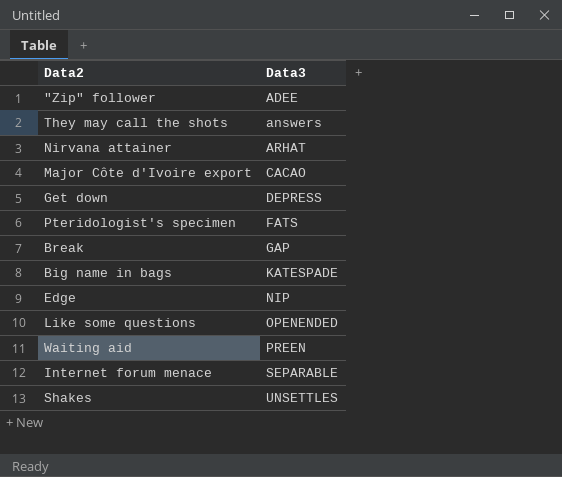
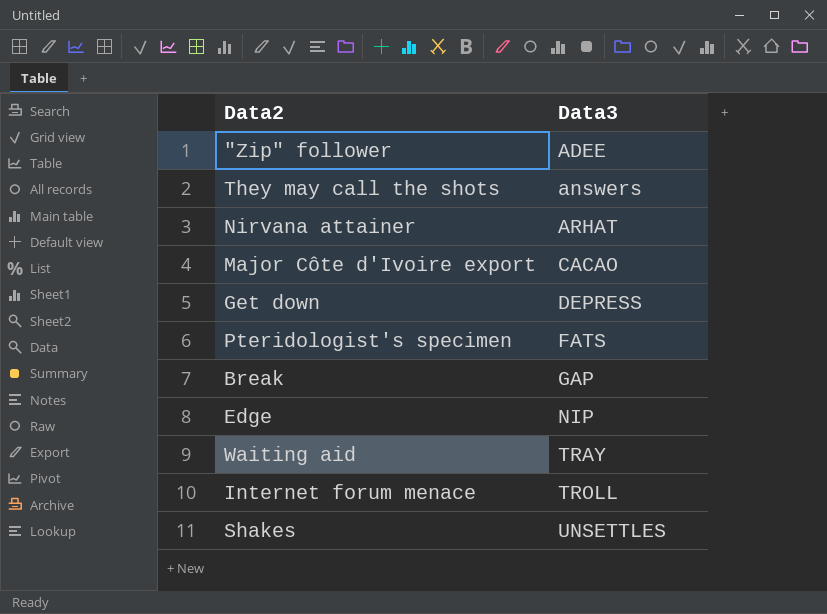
row Big name in bags: KATESPADE -> none
row Like some questions: OPENENDED -> none
Waiting aid | Data3: PREEN -> TRAY
Internet forum menace | Data3: SEPARABLE -> TROLL

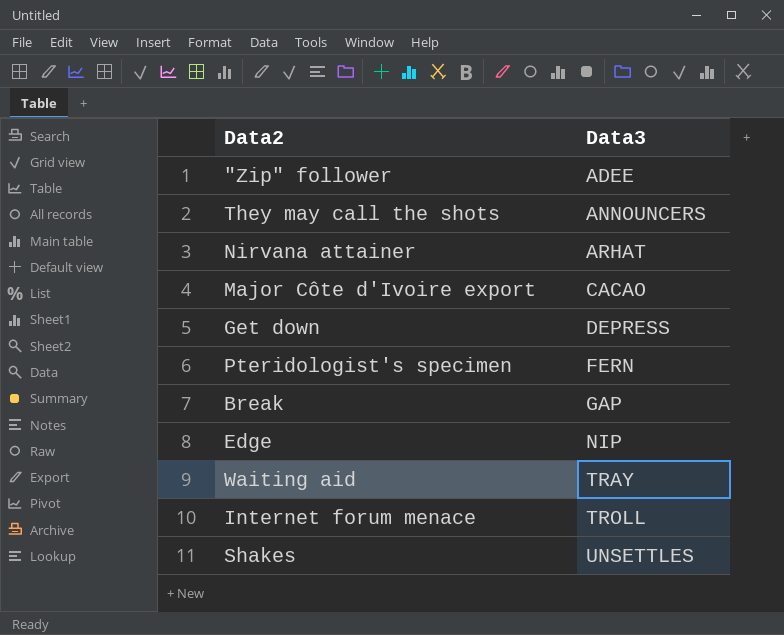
They may call the shots | Data3: answers -> ANNOUNCERS
Pteridologist's specimen | Data3: FATS -> FERN

